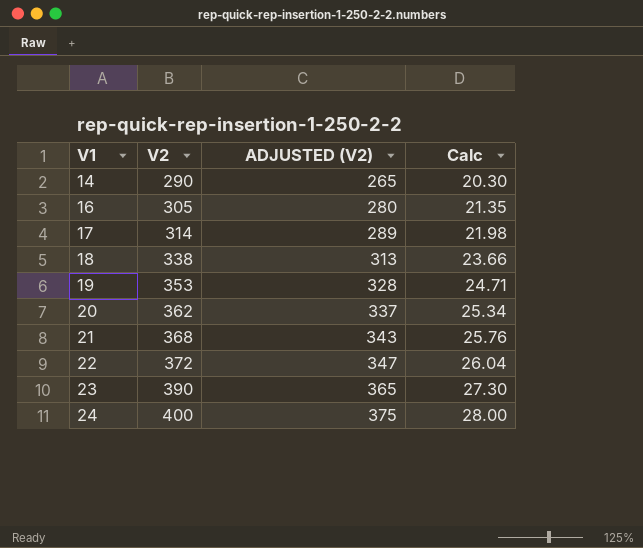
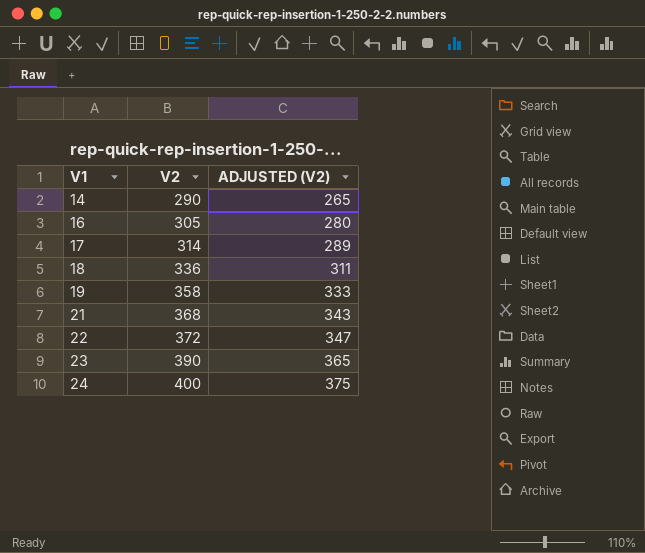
column Calc | formula: [V2] * 0.07 -> none
row 20: 362 | 337 | 25.34 -> none
18 | V2: 338 -> 336
18 | ADJUSTED (V2): 313 -> 311
19 | V2: 353 -> 358
19 | ADJUSTED (V2): 328 -> 333

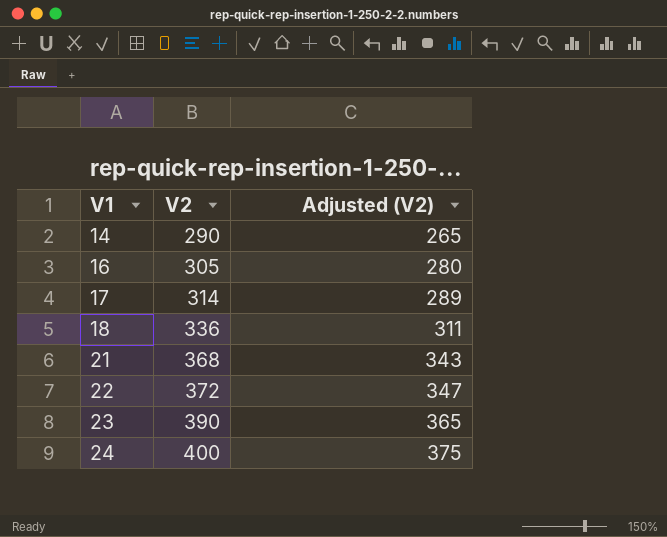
column name: ADJUSTED (V2) -> Adjusted (V2)
row 19: 358 | 333 -> none

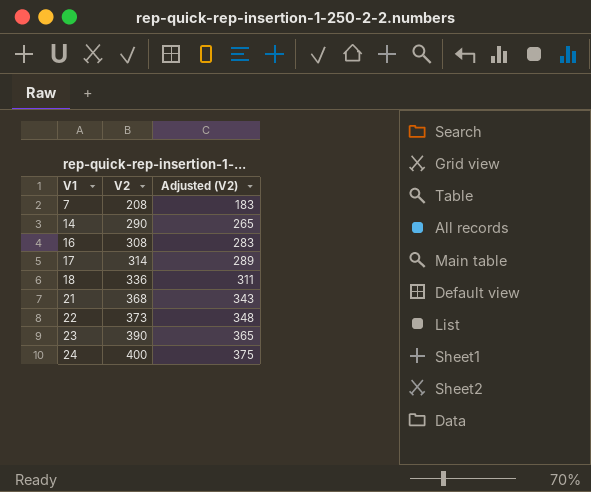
row 7: none -> 208 | 183
16 | V2: 305 -> 308
16 | Adjusted (V2): 280 -> 283
22 | V2: 372 -> 373
22 | Adjusted (V2): 347 -> 348

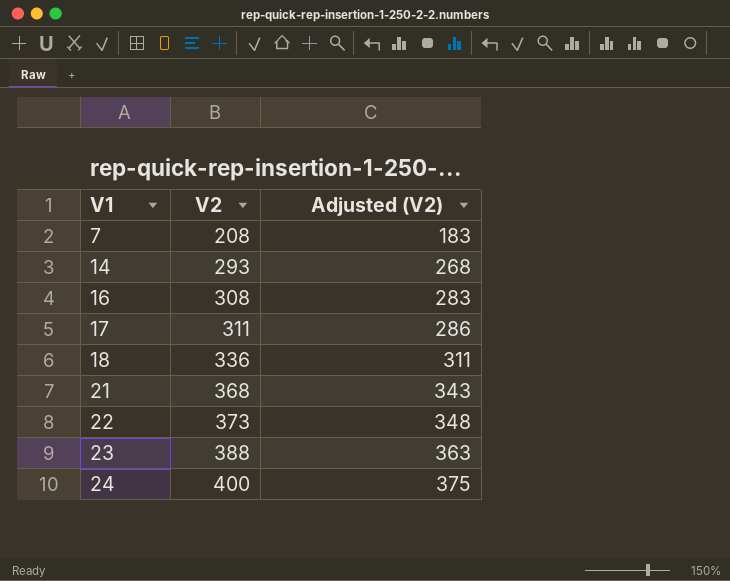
14 | V2: 290 -> 293
14 | Adjusted (V2): 265 -> 268
17 | V2: 314 -> 311
17 | Adjusted (V2): 289 -> 286
23 | V2: 390 -> 388
23 | Adjusted (V2): 365 -> 363

